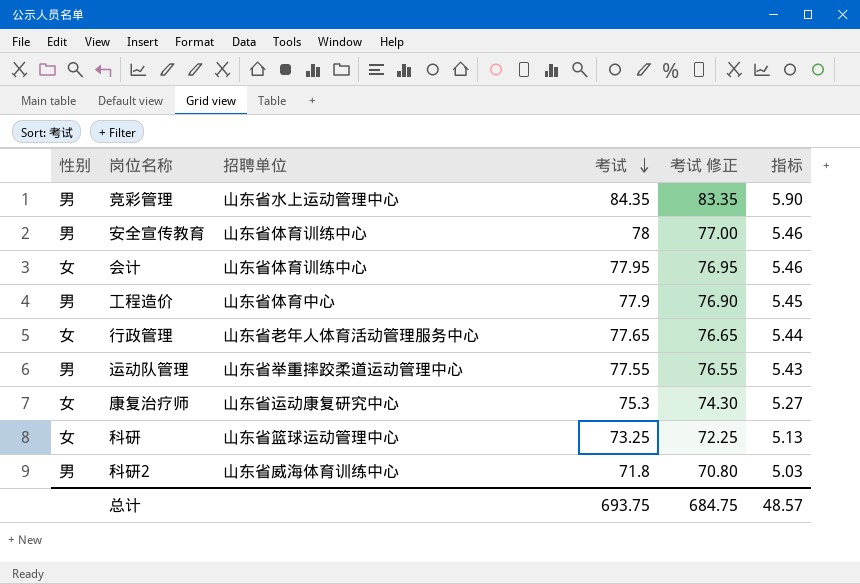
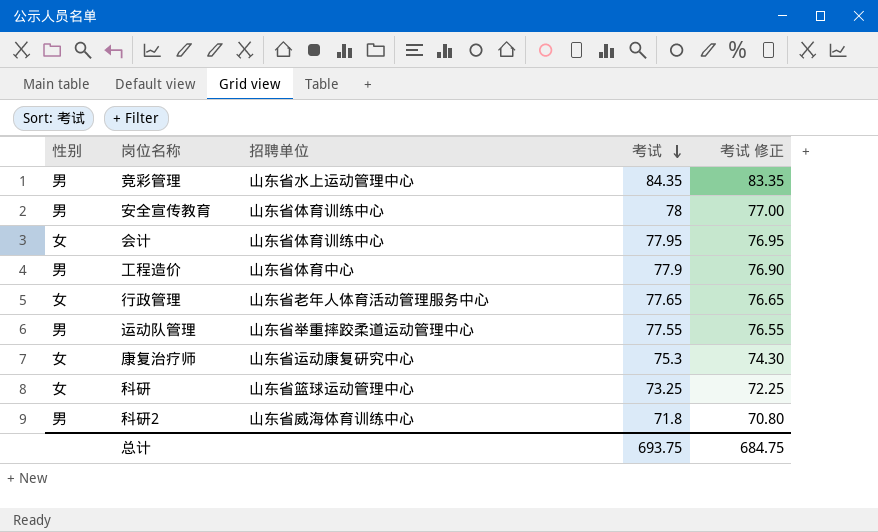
column 指标 | formula: [考试] * 0.07 -> none

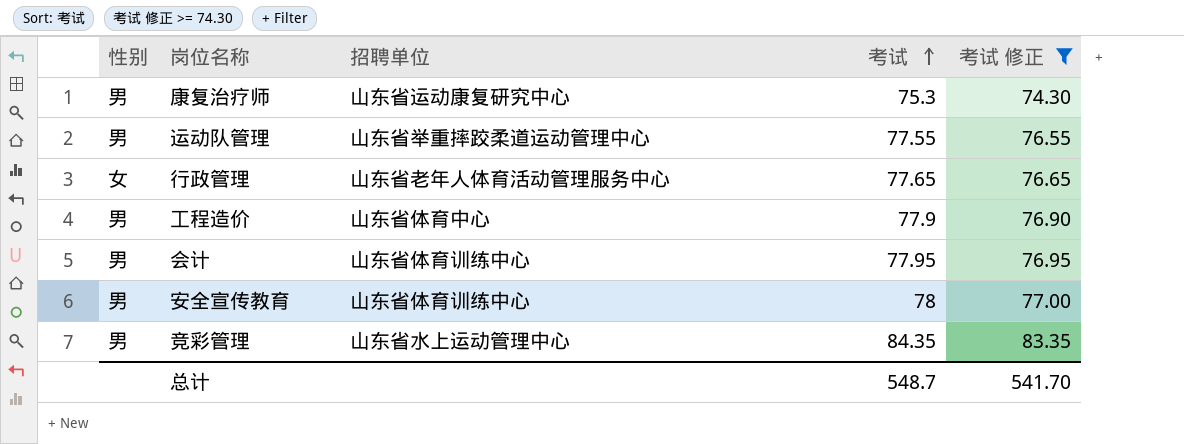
filter: none -> 考试 修正 >= 74.30
row order: 考试 descending -> 考试 ascending
康复治疗师 | 性别: 女 -> 男
会计 | 性别: 女 -> 男
总计 | 考试: 693.75 -> 548.7
总计 | 考试 修正: 684.75 -> 541.70

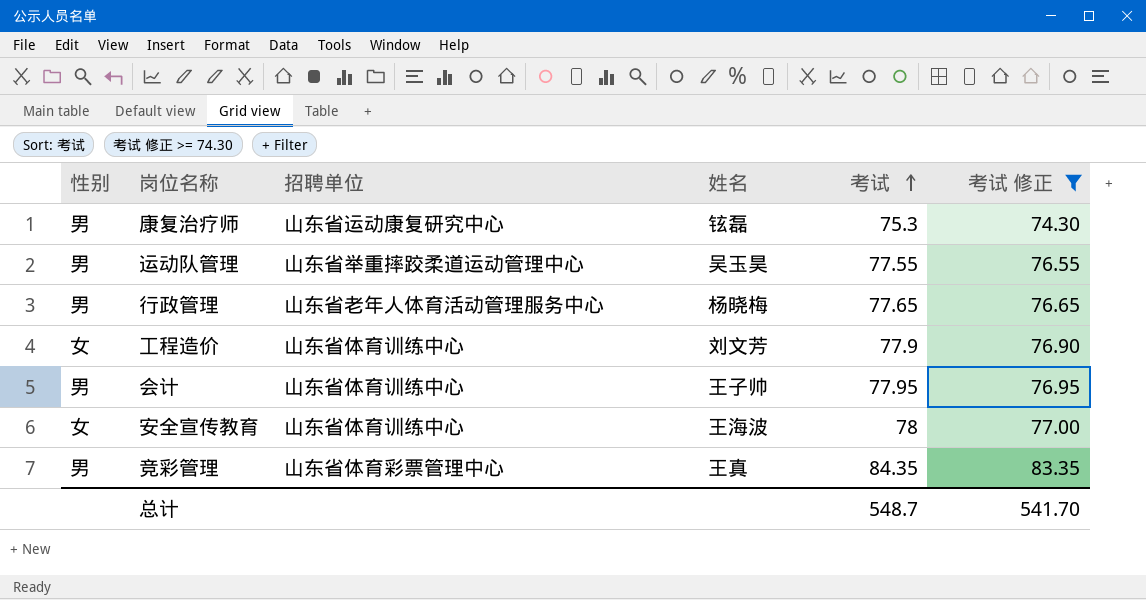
column 姓名 | position: none -> 4
行政管理 | 性别: 女 -> 男
工程造价 | 性别: 男 -> 女
工程造价 | 招聘单位: 山东省体育中心 -> 山东省体育训练中心
安全宣传教育 | 性别: 男 -> 女
竞彩管理 | 招聘单位: 山东省水上运动管理中心 -> 山东省体育彩票管理中心

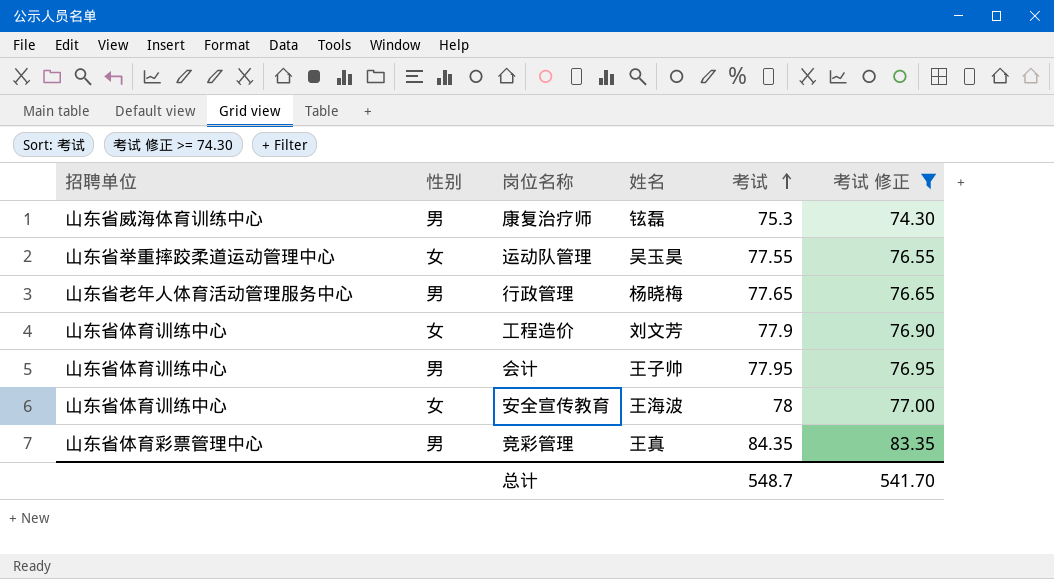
column 招聘单位 | position: 3 -> 1
康复治疗师 | 招聘单位: 山东省运动康复研究中心 -> 山东省威海体育训练中心
运动队管理 | 性别: 男 -> 女

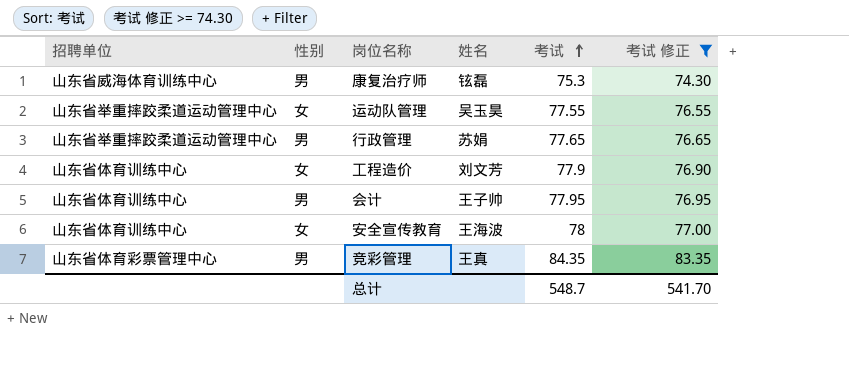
行政管理 | 招聘单位: 山东省老年人体育活动管理服务中心 -> 山东省举重摔跤柔道运动管理中心
行政管理 | 姓名: 杨晓梅 -> 苏娟

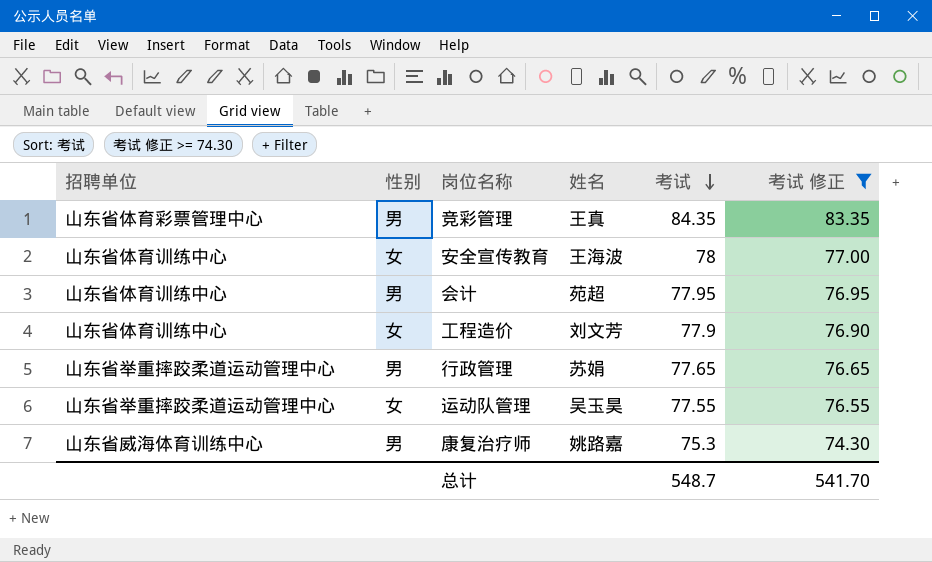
row order: 考试 ascending -> 考试 descending
会计 | 姓名: 王子帅 -> 苑超
康复治疗师 | 姓名: 铉磊 -> 姚路嘉

